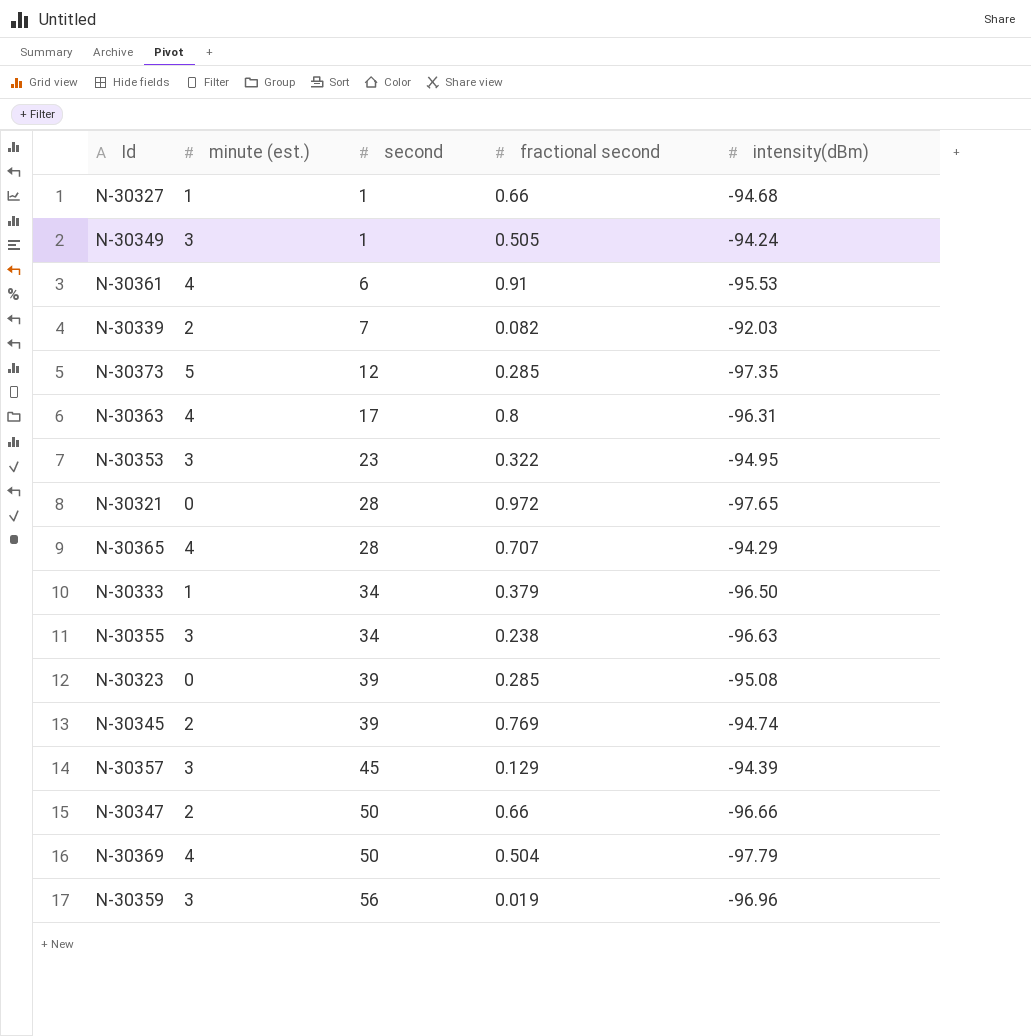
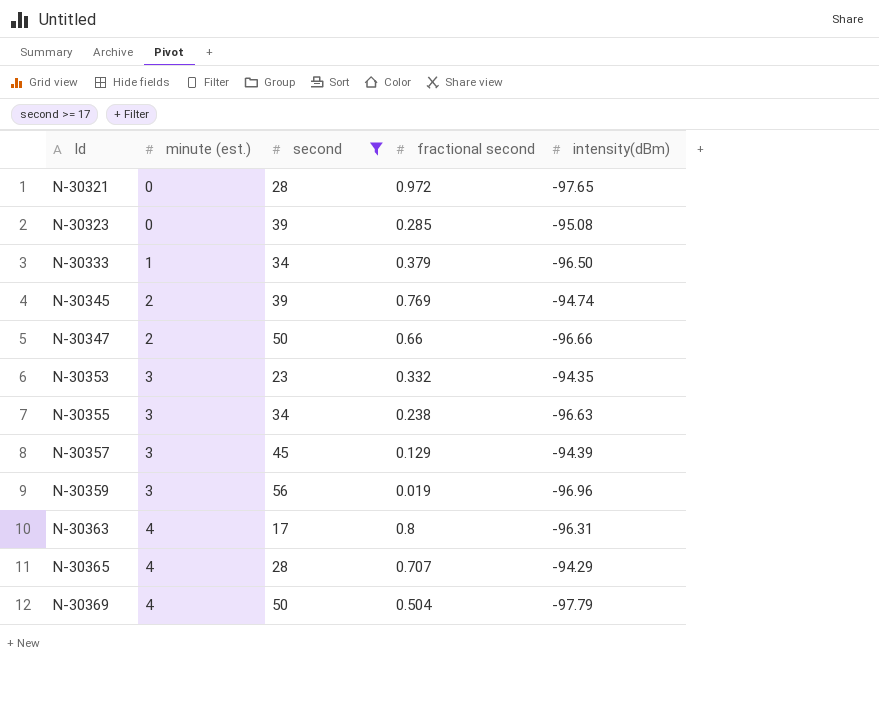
filter: none -> second >= 17
row order: second ascending -> Id ascending
N-30353 | fractional second: 0.322 -> 0.332
N-30353 | intensity(dBm): -94.95 -> -94.35

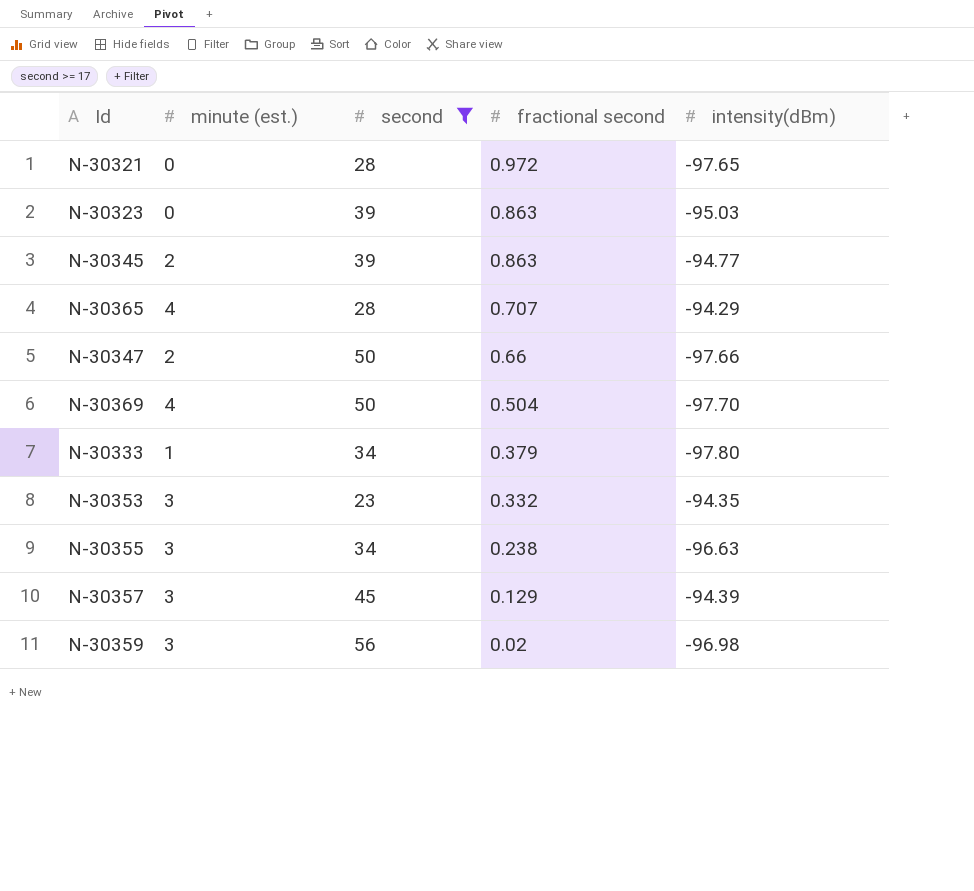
row order: Id ascending -> fractional second descending
row N-30363: 4 | 17 | 0.8 | -96.31 -> none
N-30323 | fractional second: 0.285 -> 0.863
N-30323 | intensity(dBm): -95.08 -> -95.03
N-30345 | fractional second: 0.769 -> 0.863
N-30345 | intensity(dBm): -94.74 -> -94.77
N-30347 | intensity(dBm): -96.66 -> -97.66
N-30369 | intensity(dBm): -97.79 -> -97.70
N-30333 | intensity(dBm): -96.50 -> -97.80
N-30359 | fractional second: 0.019 -> 0.02
N-30359 | intensity(dBm): -96.96 -> -96.98

